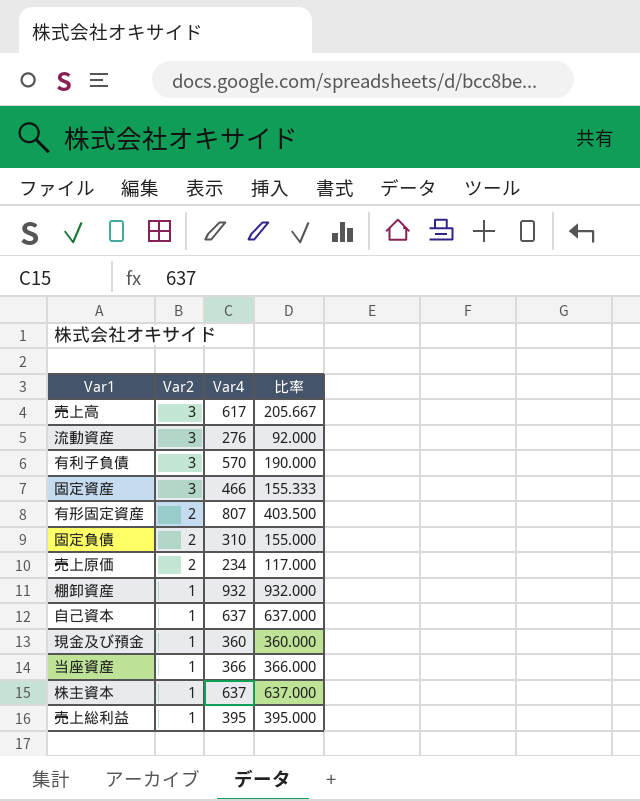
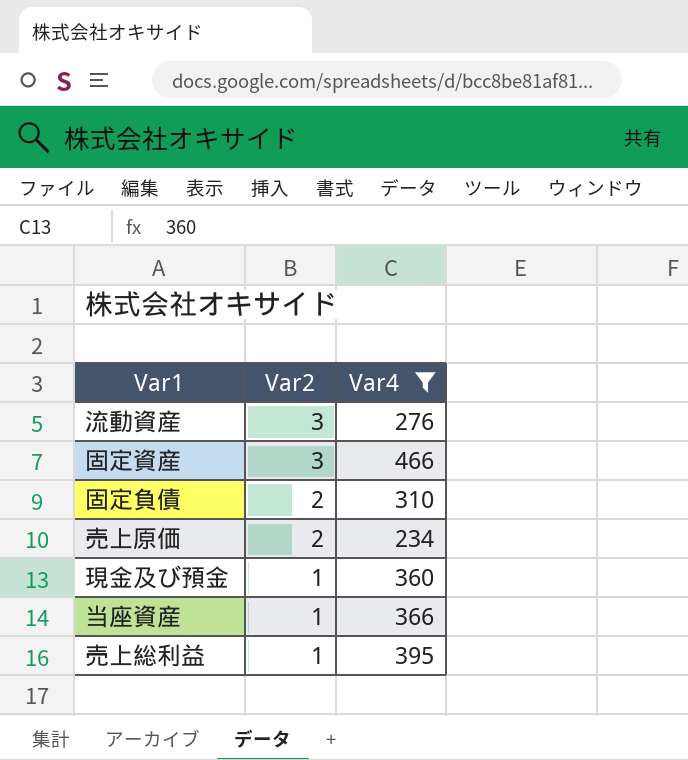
filter: none -> Var4 <= 466
column 比率 | formula: [Var4] / [Var2] -> none

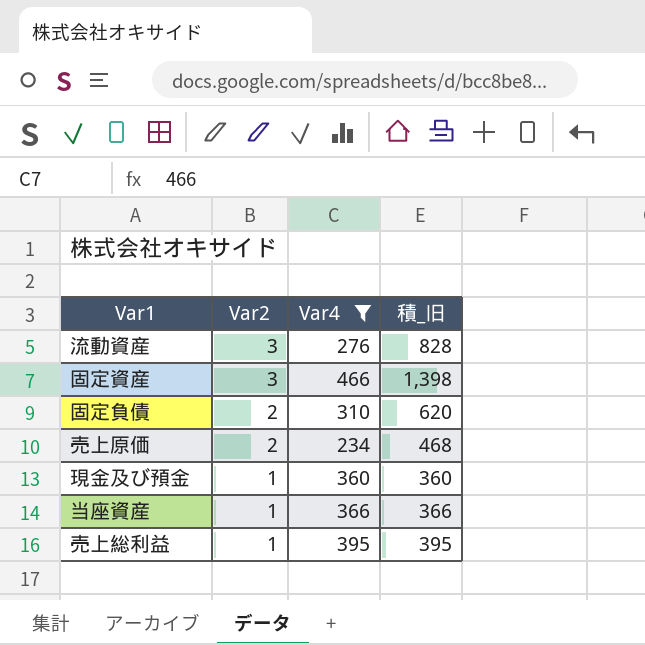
column 積_旧 | formula: none -> [Var2] * [Var4]

